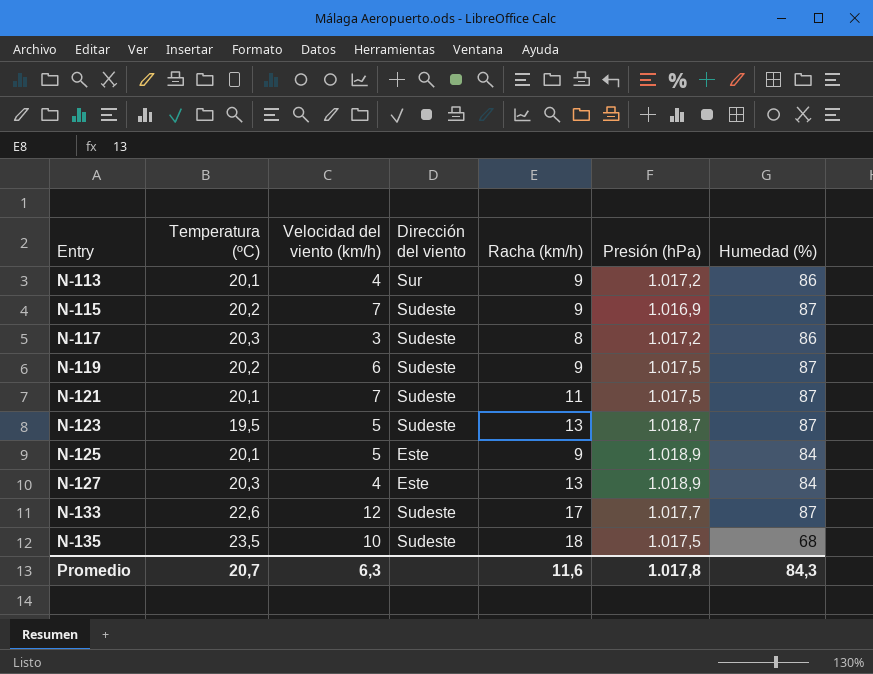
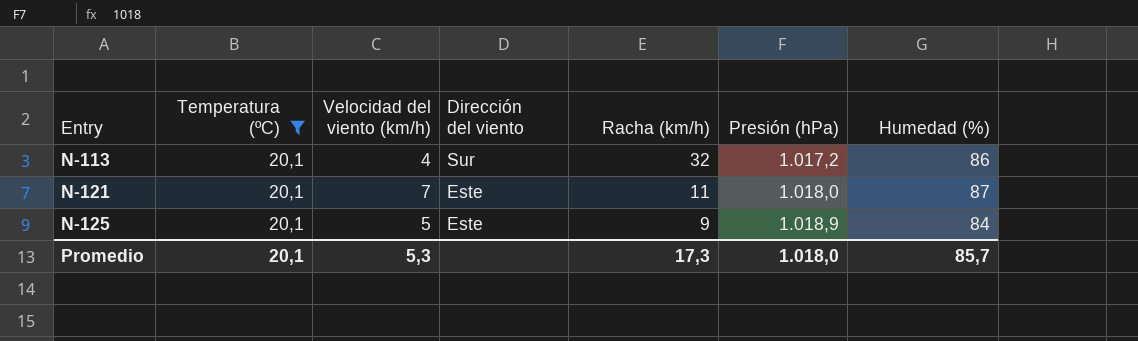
filter: none -> Temperatura (ºC) = 20,1
N-113 | Racha (km/h): 9 -> 32
N-121 | Dirección del viento: Sudeste -> Este
N-121 | Presión (hPa): 1.017,5 -> 1.018,0
Promedio | Temperatura (ºC): 20,7 -> 20,1
Promedio | Velocidad del viento (km/h): 6,3 -> 5,3
Promedio | Racha (km/h): 11,6 -> 17,3
Promedio | Presión (hPa): 1.017,8 -> 1.018,0
Promedio | Humedad (%): 84,3 -> 85,7

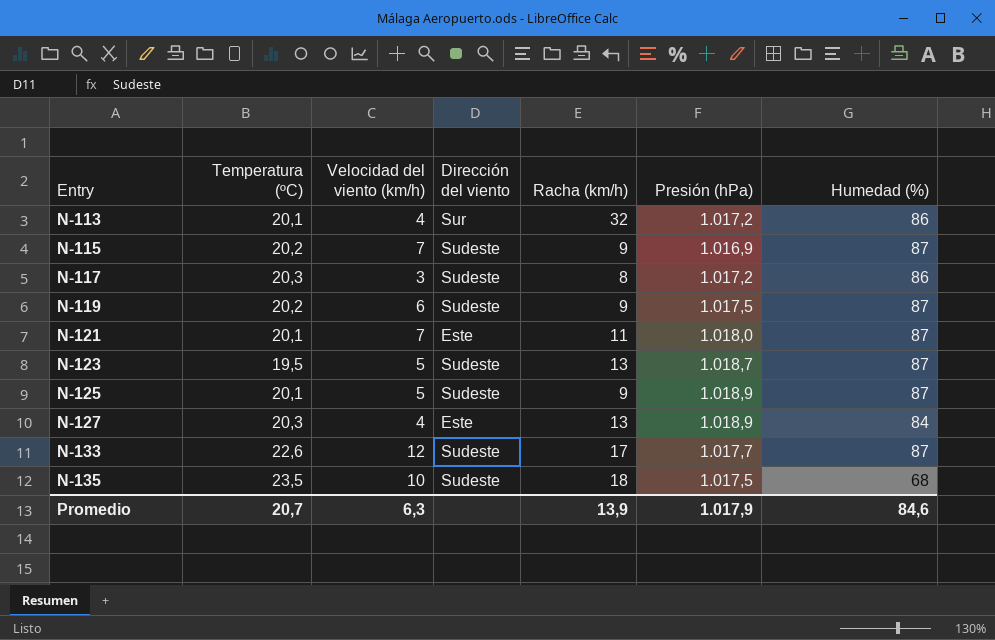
filter: Temperatura (ºC) = 20,1 -> none
N-125 | Dirección del viento: Este -> Sudeste
N-125 | Humedad (%): 84 -> 87
Promedio | Temperatura (ºC): 20,1 -> 20,7
Promedio | Velocidad del viento (km/h): 5,3 -> 6,3
Promedio | Racha (km/h): 17,3 -> 13,9
Promedio | Presión (hPa): 1.018,0 -> 1.017,9
Promedio | Humedad (%): 85,7 -> 84,6

